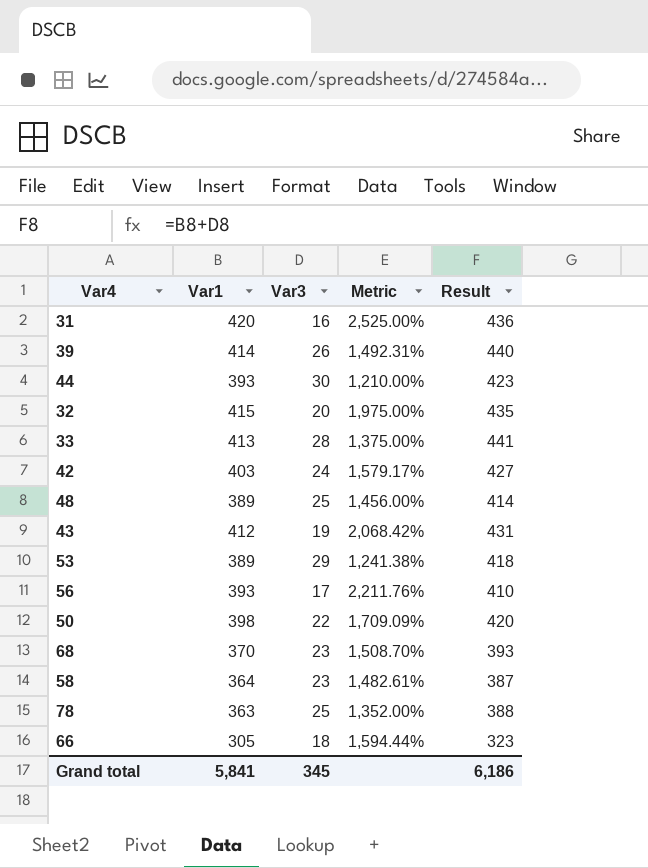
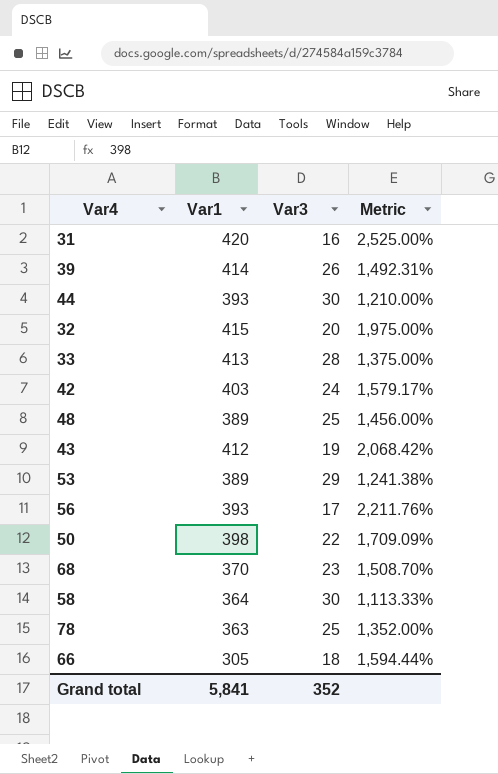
column Result | formula: [Var1] + [Var3] -> none
58 | Var3: 23 -> 30
58 | Metric: 1,482.61% -> 1,113.33%
Grand total | Var3: 345 -> 352

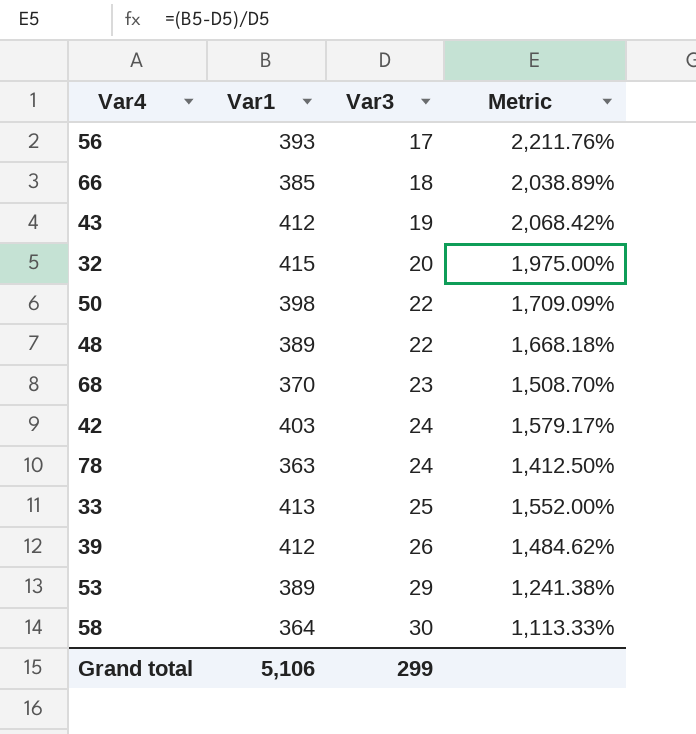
row order: none -> Var3 ascending
row 31: 420 | 16 | 2,525.00% -> none
row 44: 393 | 30 | 1,210.00% -> none
66 | Var1: 305 -> 385
66 | Metric: 1,594.44% -> 2,038.89%
48 | Var3: 25 -> 22
48 | Metric: 1,456.00% -> 1,668.18%
78 | Var3: 25 -> 24
78 | Metric: 1,352.00% -> 1,412.50%
33 | Var3: 28 -> 25
33 | Metric: 1,375.00% -> 1,552.00%
39 | Var1: 414 -> 412
39 | Metric: 1,492.31% -> 1,484.62%
Grand total | Var1: 5,841 -> 5,106
Grand total | Var3: 352 -> 299

